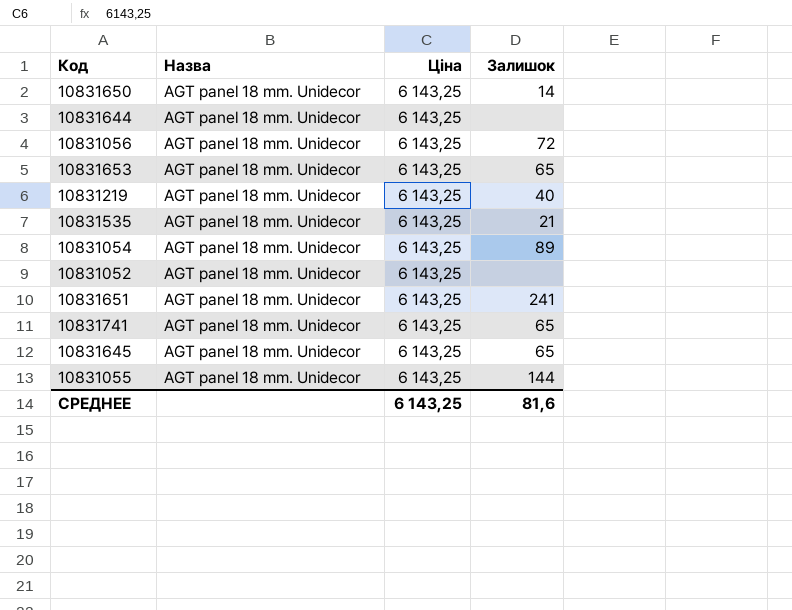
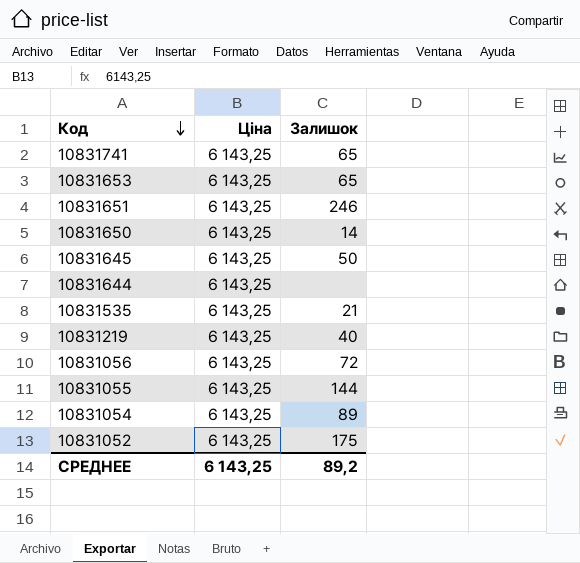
row order: none -> Код descending
column Назва | position: 2 -> none
10831651 | Залишок: 241 -> 246
10831645 | Залишок: 65 -> 50
10831052 | Залишок: none -> 175
СРЕДНЕЕ | Залишок: 81,6 -> 89,2

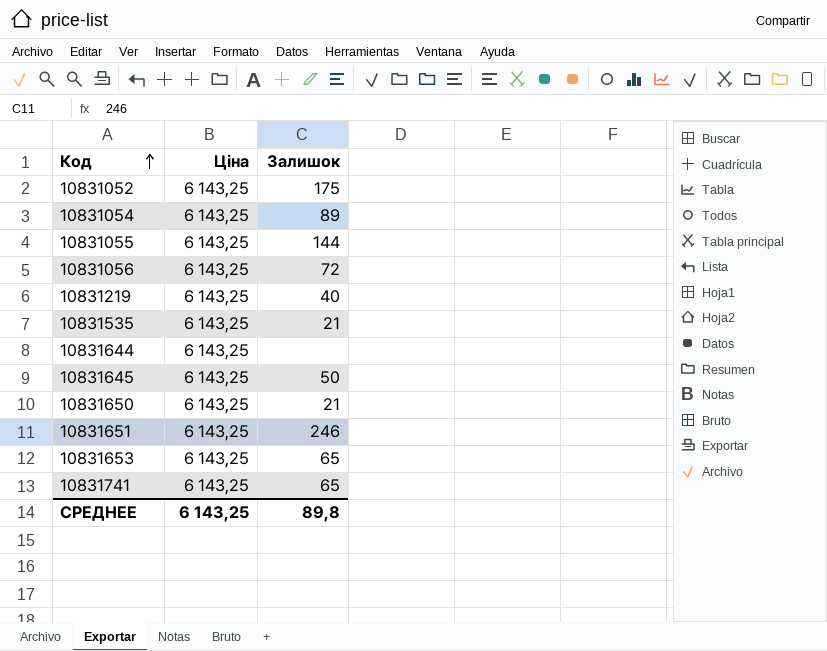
row order: Код descending -> Код ascending
10831650 | Залишок: 14 -> 21
СРЕДНЕЕ | Залишок: 89,2 -> 89,8

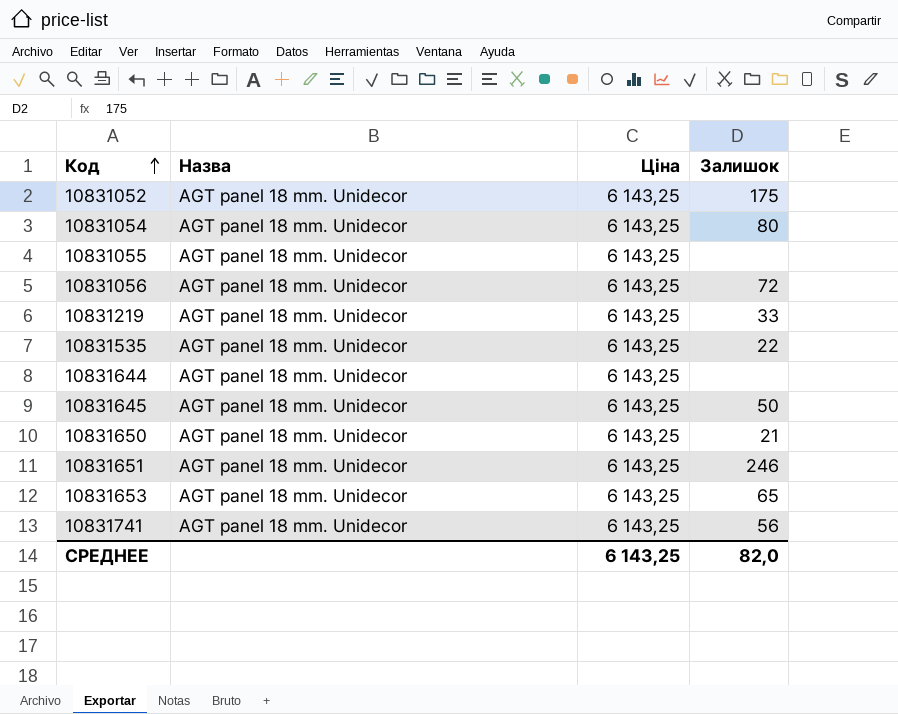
column Назва | position: none -> 2
10831054 | Залишок: 89 -> 80
10831055 | Залишок: 144 -> none
10831219 | Залишок: 40 -> 33
10831535 | Залишок: 21 -> 22
10831741 | Залишок: 65 -> 56
СРЕДНЕЕ | Залишок: 89,8 -> 82,0

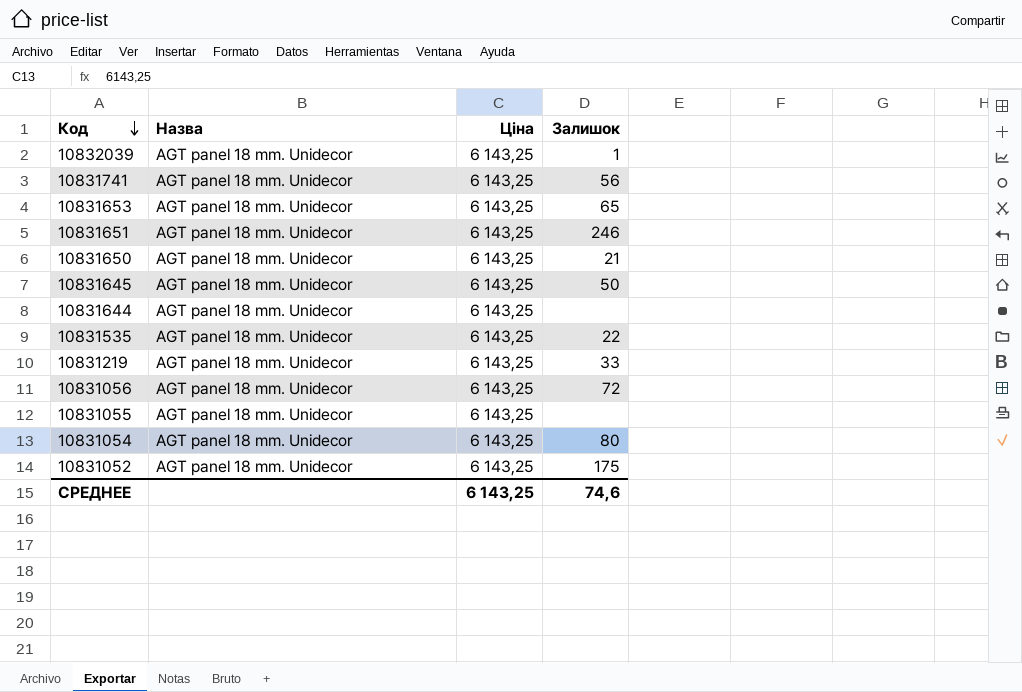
row order: Код ascending -> Код descending
row 10832039: none -> AGT panel 18 mm. Unidecor | 6 143,25 | 1
СРЕДНЕЕ | Залишок: 82,0 -> 74,6

